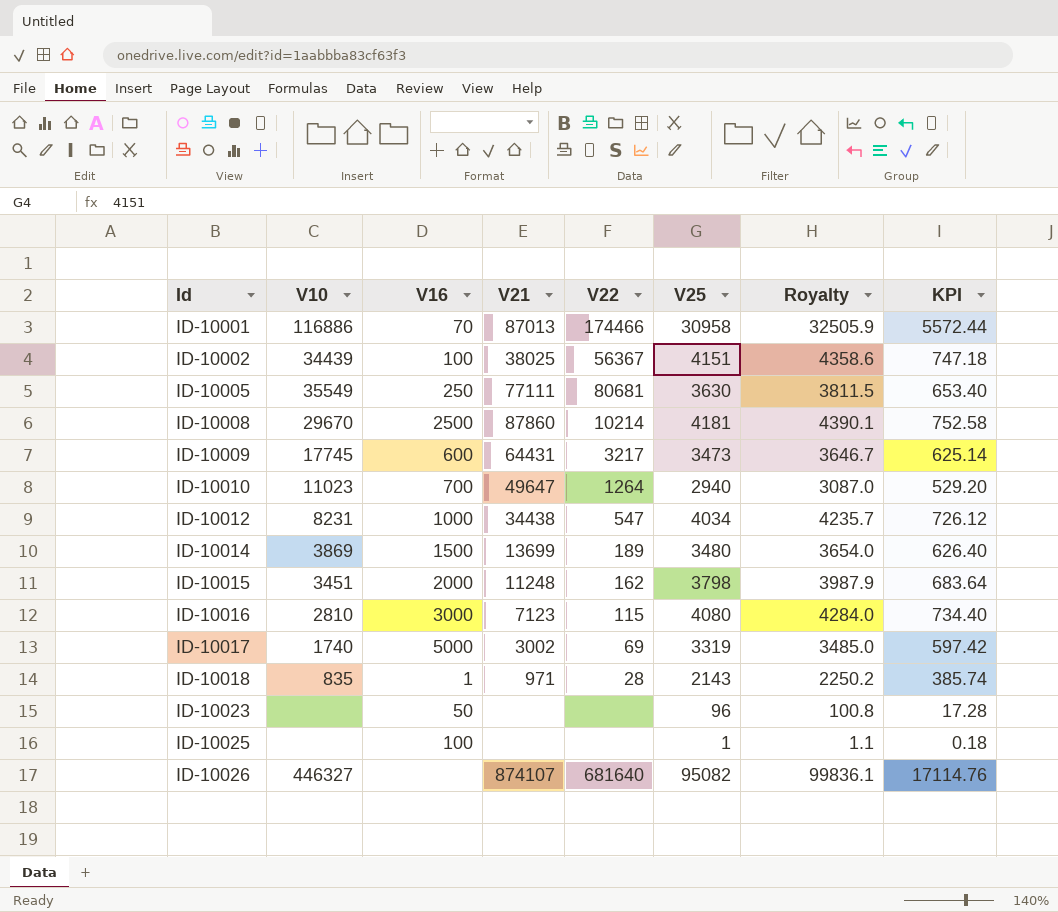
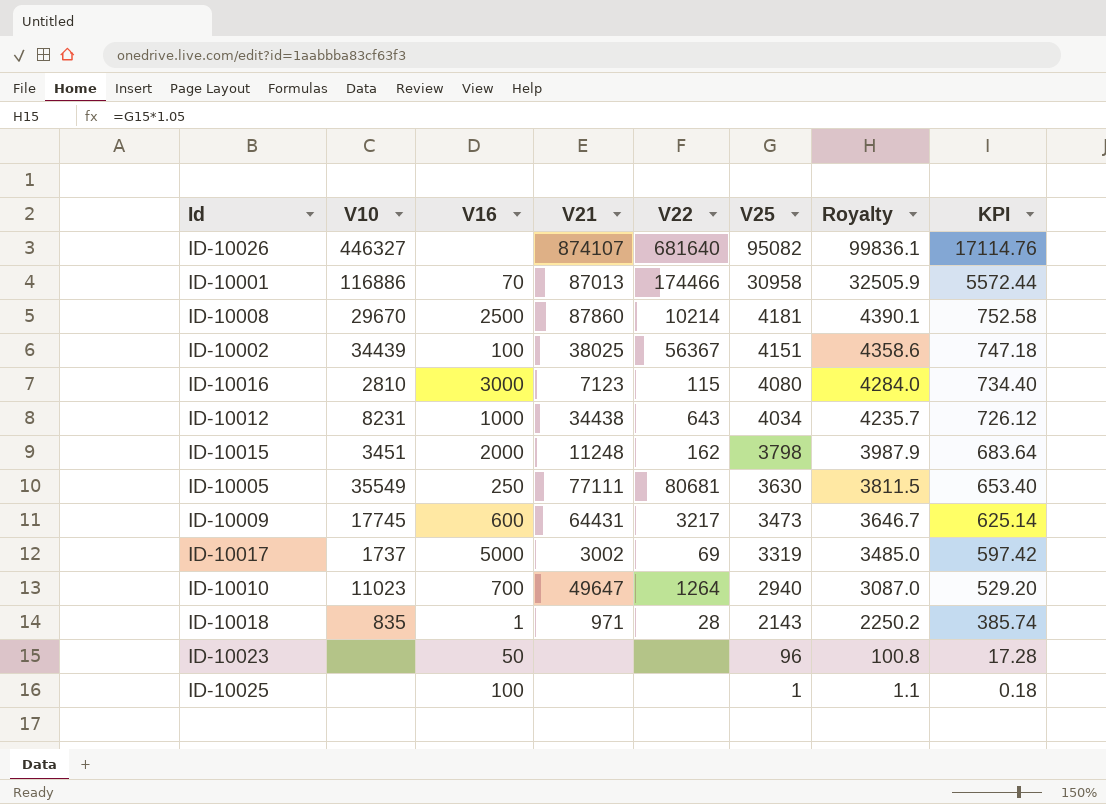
row order: Id ascending -> V25 descending
row ID-10014: 3869 | 1500 | 13699 | 189 | 3480 | 3654.0 | 626.40 -> none
ID-10012 | V22: 547 -> 643
ID-10017 | V10: 1740 -> 1737

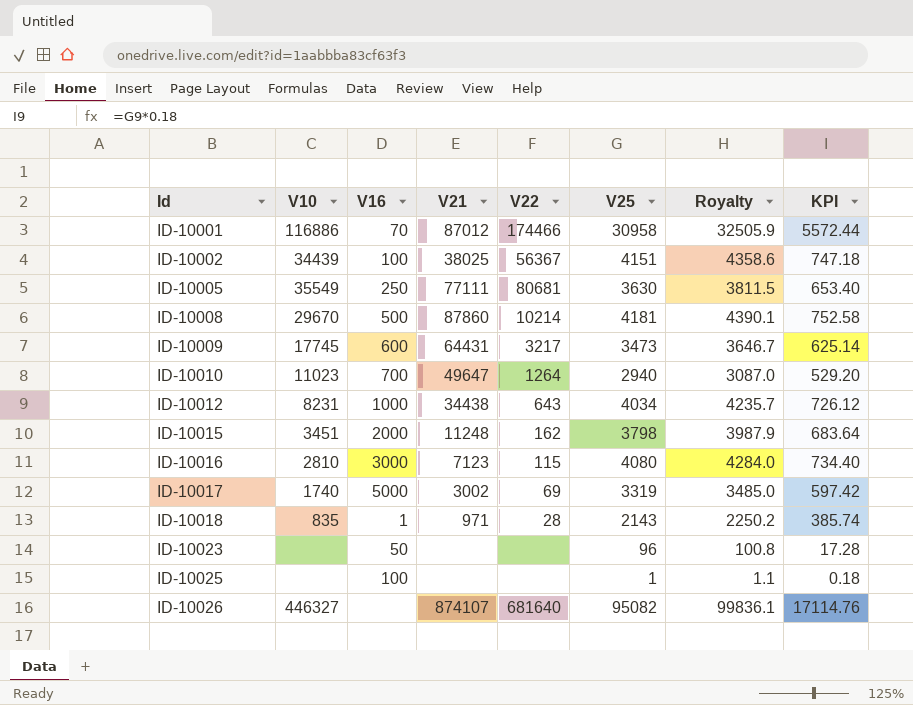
row order: V25 descending -> Id ascending
ID-10001 | V21: 87013 -> 87012
ID-10008 | V16: 2500 -> 500
ID-10017 | V10: 1737 -> 1740

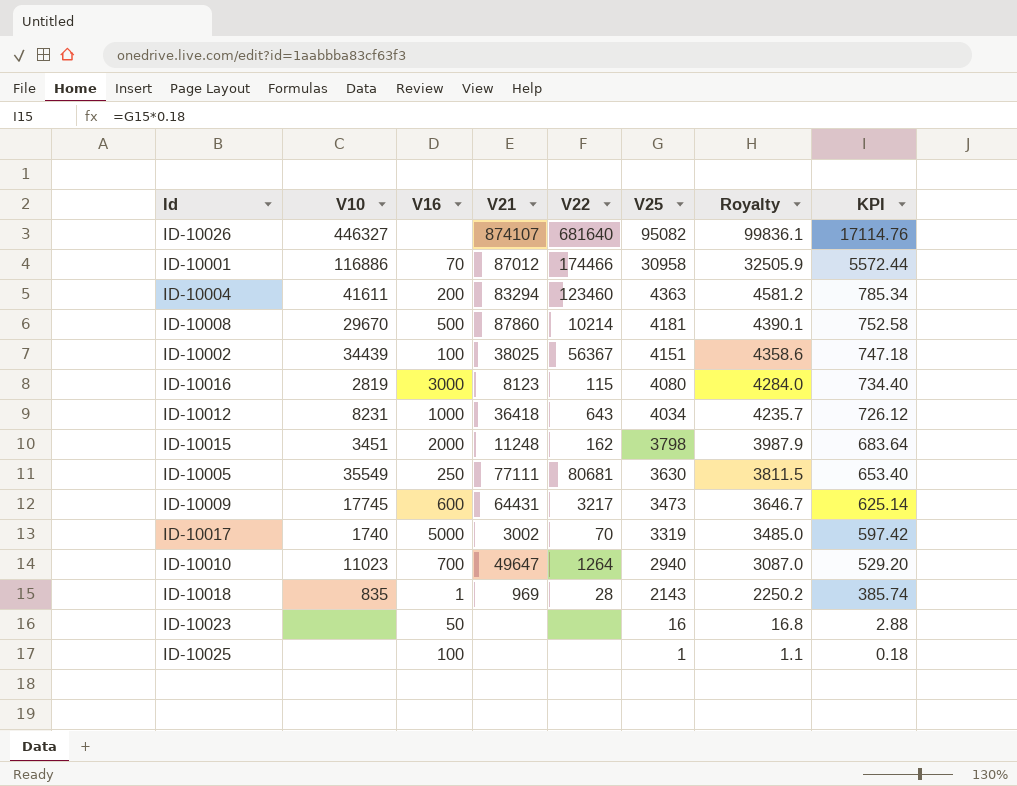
row order: Id ascending -> V25 descending
row ID-10004: none -> 41611 | 200 | 83294 | 123460 | 4363 | 4581.2 | 785.34
ID-10016 | V10: 2810 -> 2819
ID-10016 | V21: 7123 -> 8123
ID-10012 | V21: 34438 -> 36418
ID-10017 | V22: 69 -> 70
ID-10018 | V21: 971 -> 969
ID-10023 | V25: 96 -> 16
ID-10023 | Royalty: 100.8 -> 16.8
ID-10023 | KPI: 17.28 -> 2.88

